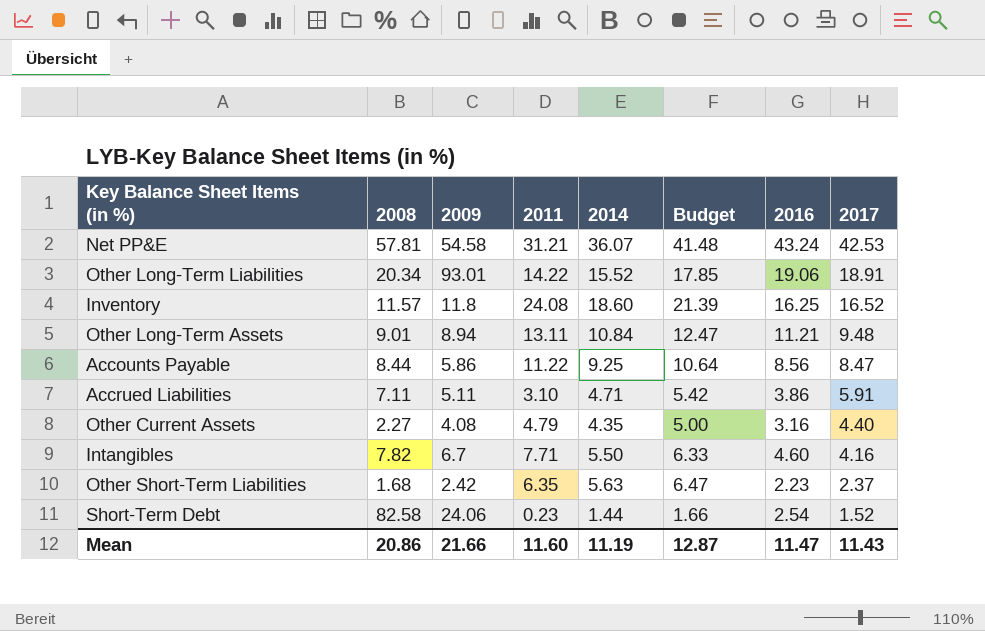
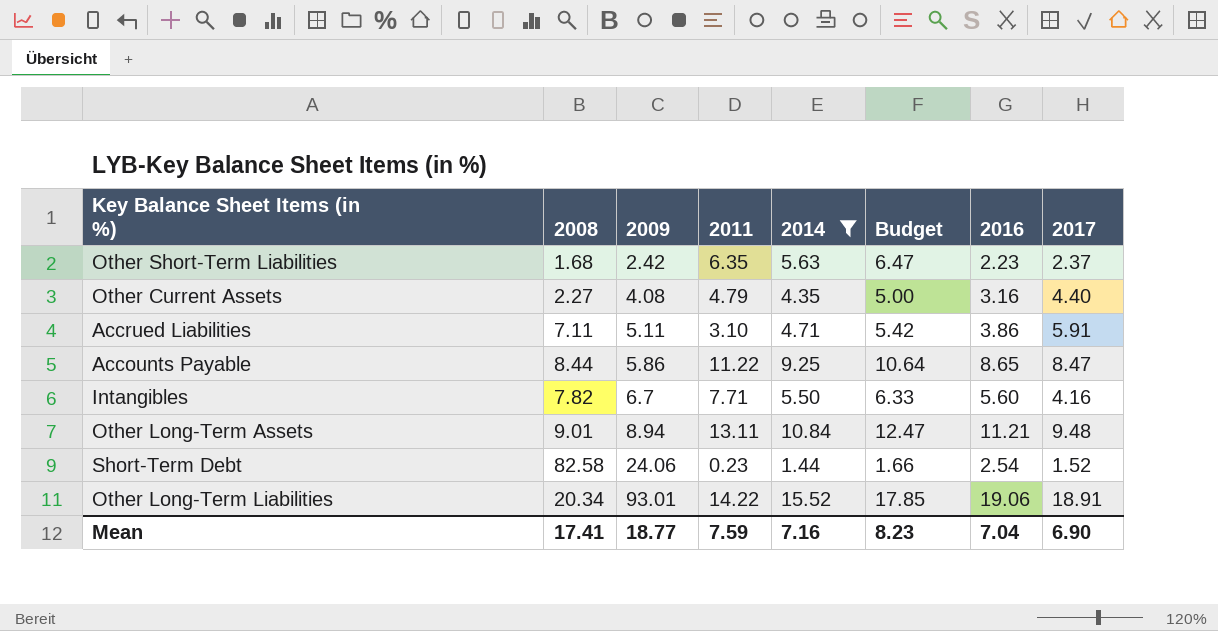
filter: none -> 2014 <= 15.52
row order: 2017 descending -> 2009 ascending
Accounts Payable | 2016: 8.56 -> 8.65
Intangibles | 2016: 4.60 -> 5.60
Mean | 2008: 20.86 -> 17.41
Mean | 2009: 21.66 -> 18.77
Mean | 2011: 11.60 -> 7.59
Mean | 2014: 11.19 -> 7.16
Mean | Budget: 12.87 -> 8.23
Mean | 2016: 11.47 -> 7.04
Mean | 2017: 11.43 -> 6.90

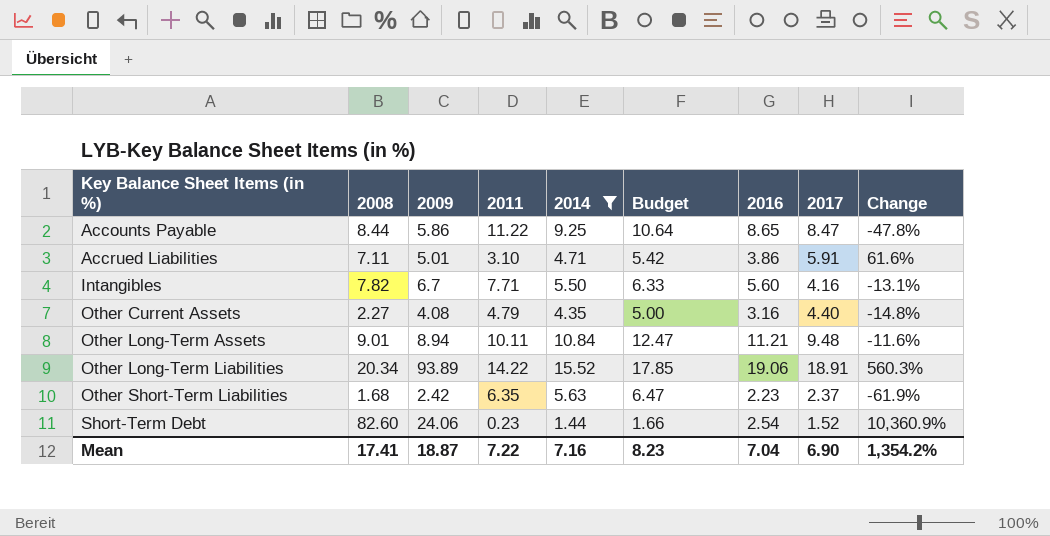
row order: 2009 ascending -> Key Balance Sheet Items (in %) ascending
column Change | formula: none -> ([2009] - [2011]) / [2011]
Accrued Liabilities | 2009: 5.11 -> 5.01
Other Long-Term Assets | 2011: 13.11 -> 10.11
Other Long-Term Liabilities | 2009: 93.01 -> 93.89
Short-Term Debt | 2008: 82.58 -> 82.60
Mean | 2009: 18.77 -> 18.87
Mean | 2011: 7.59 -> 7.22

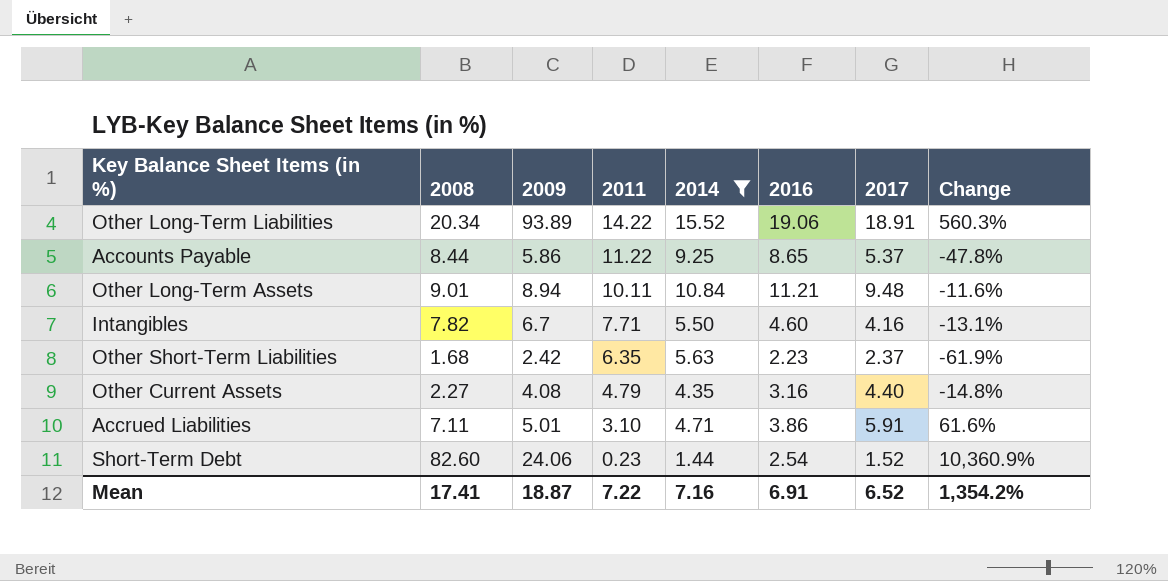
row order: Key Balance Sheet Items (in %) ascending -> 2011 descending
column Budget | formula: [2014] * 1.15 -> none
Accounts Payable | 2017: 8.47 -> 5.37
Intangibles | 2016: 5.60 -> 4.60
Mean | 2016: 7.04 -> 6.91
Mean | 2017: 6.90 -> 6.52

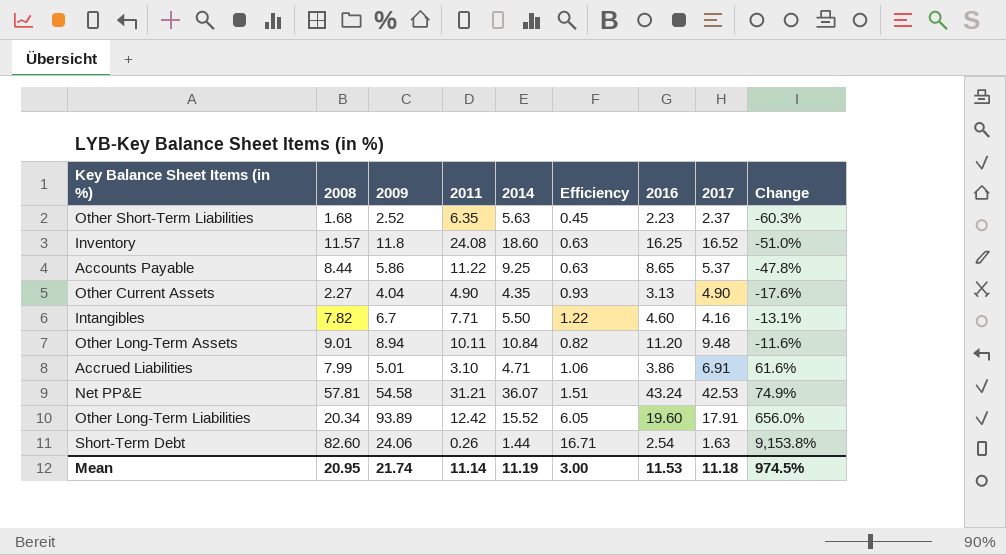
filter: 2014 <= 15.52 -> none
row order: 2011 descending -> Change ascending
column Efficiency | formula: none -> [2009] / [2014]
Other Short-Term Liabilities | 2009: 2.42 -> 2.52
Other Short-Term Liabilities | Change: -61.9% -> -60.3%
Other Current Assets | 2009: 4.08 -> 4.04
Other Current Assets | 2011: 4.79 -> 4.90
Other Current Assets | 2016: 3.16 -> 3.13
Other Current Assets | 2017: 4.40 -> 4.90
Other Current Assets | Change: -14.8% -> -17.6%
Other Long-Term Assets | 2016: 11.21 -> 11.20
Accrued Liabilities | 2008: 7.11 -> 7.99
Accrued Liabilities | 2017: 5.91 -> 6.91
Other Long-Term Liabilities | 2011: 14.22 -> 12.42
Other Long-Term Liabilities | 2016: 19.06 -> 19.60
Other Long-Term Liabilities | 2017: 18.91 -> 17.91
Other Long-Term Liabilities | Change: 560.3% -> 656.0%
Short-Term Debt | 2011: 0.23 -> 0.26
Short-Term Debt | 2017: 1.52 -> 1.63
Short-Term Debt | Change: 10,360.9% -> 9,153.8%
Mean | 2008: 17.41 -> 20.95
Mean | 2009: 18.87 -> 21.74
Mean | 2011: 7.22 -> 11.14
Mean | 2014: 7.16 -> 11.19
Mean | 2016: 6.91 -> 11.53
Mean | 2017: 6.52 -> 11.18
Mean | Change: 1,354.2% -> 974.5%

